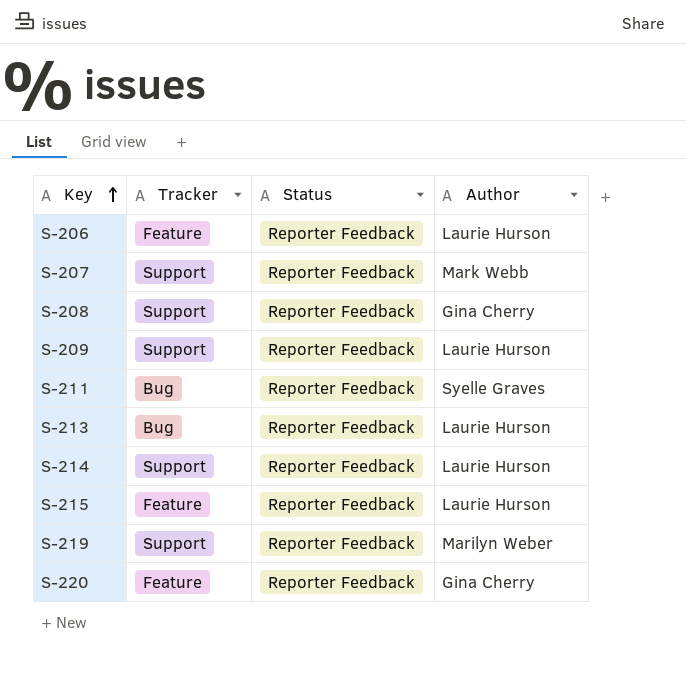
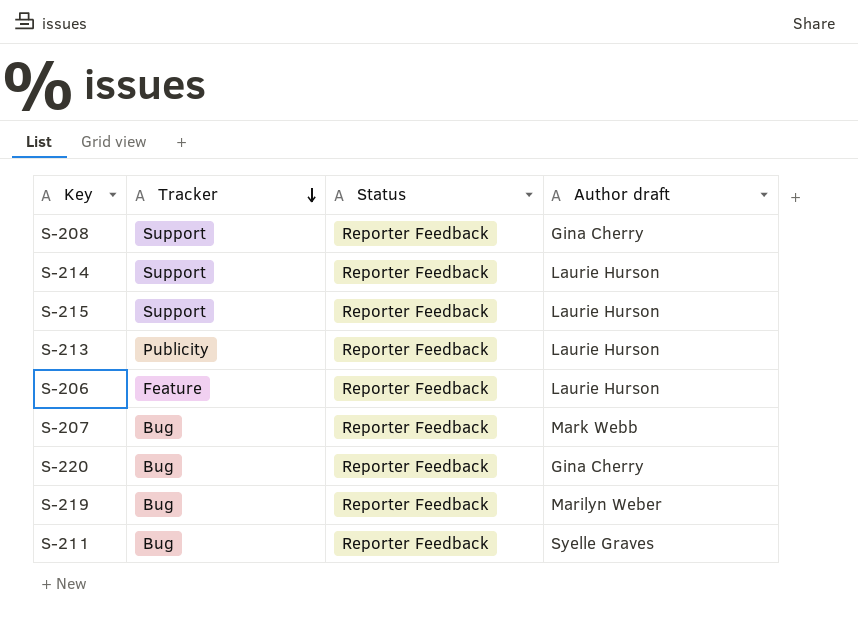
row order: Key ascending -> Tracker descending
column name: Author -> Author draft
row S-209: Support | Reporter Feedback | Laurie Hurson -> none
S-215 | Tracker: Feature -> Support
S-213 | Tracker: Bug -> Publicity
S-207 | Tracker: Support -> Bug
S-220 | Tracker: Feature -> Bug
S-219 | Tracker: Support -> Bug

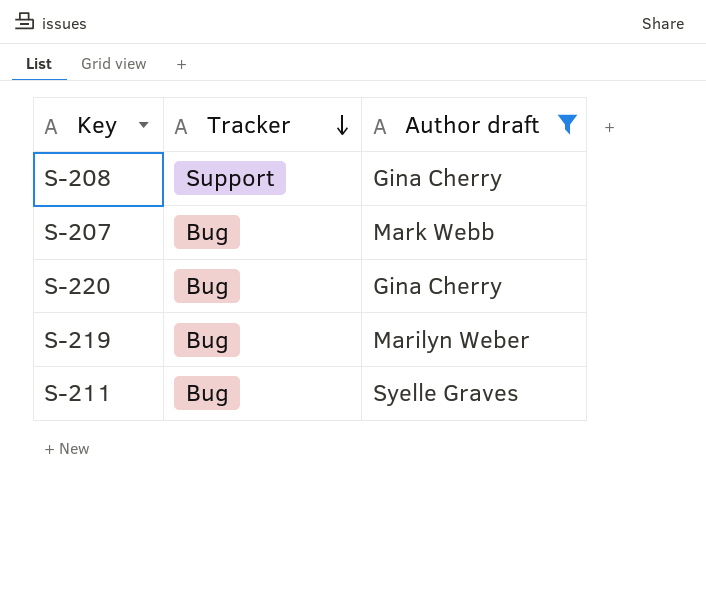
filter: none -> Author draft != Laurie Hurson
column Status | position: 3 -> none

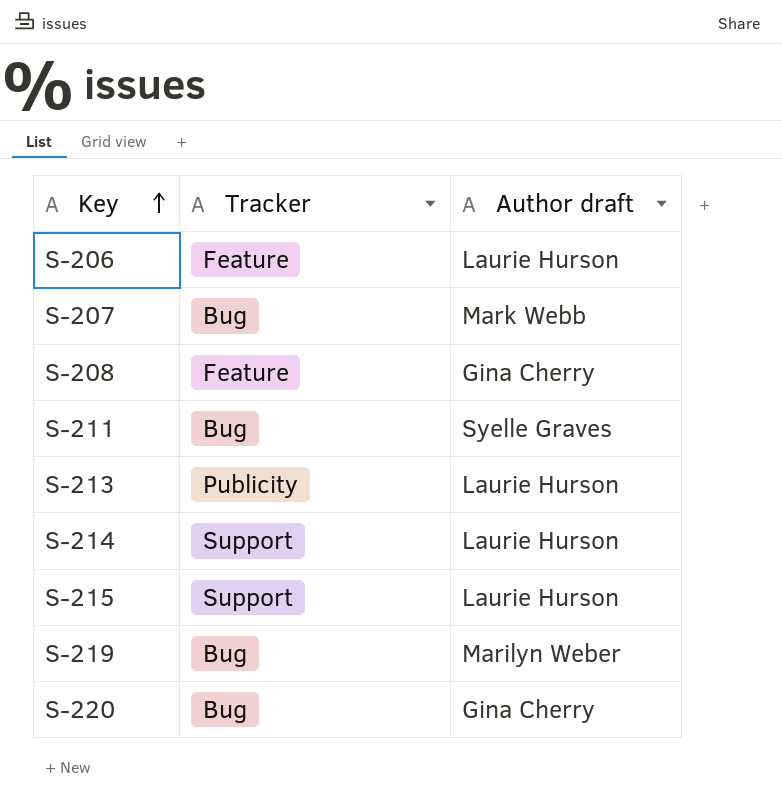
filter: Author draft != Laurie Hurson -> none
row order: Tracker descending -> Key ascending
S-208 | Tracker: Support -> Feature

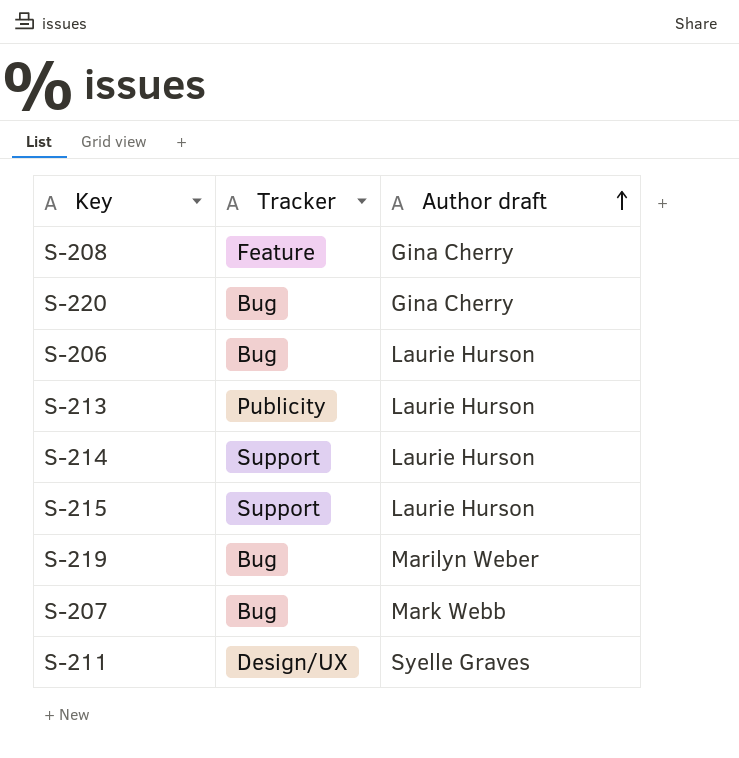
row order: Key ascending -> Author draft ascending
S-206 | Tracker: Feature -> Bug
S-211 | Tracker: Bug -> Design/UX

